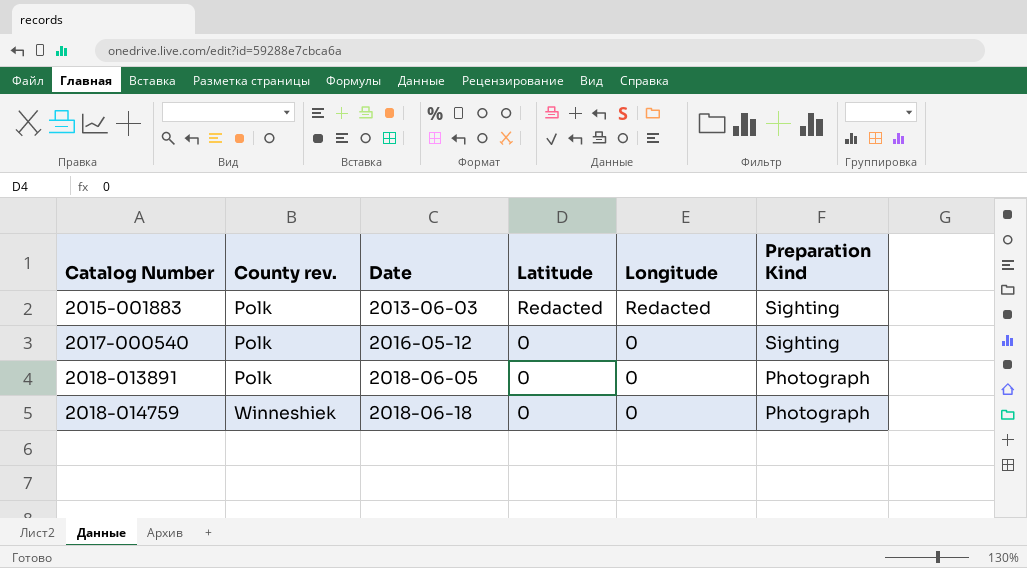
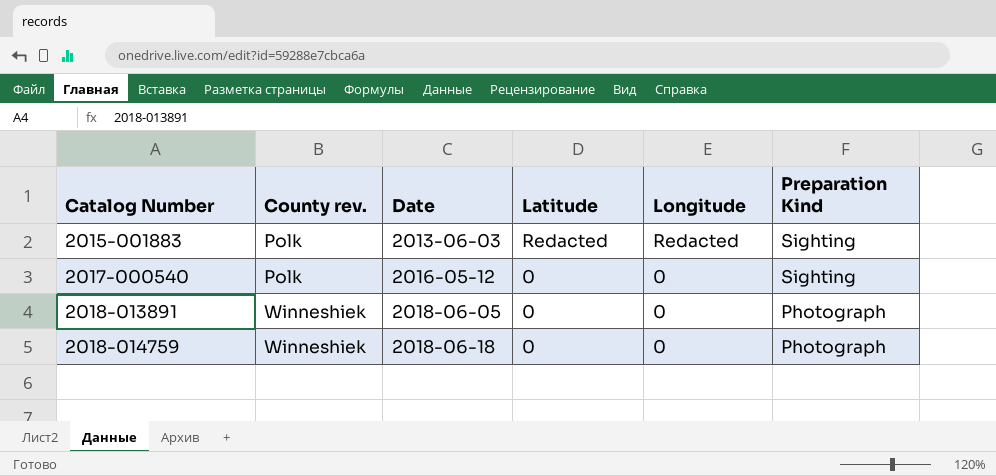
2018-013891 | County rev.: Polk -> Winneshiek

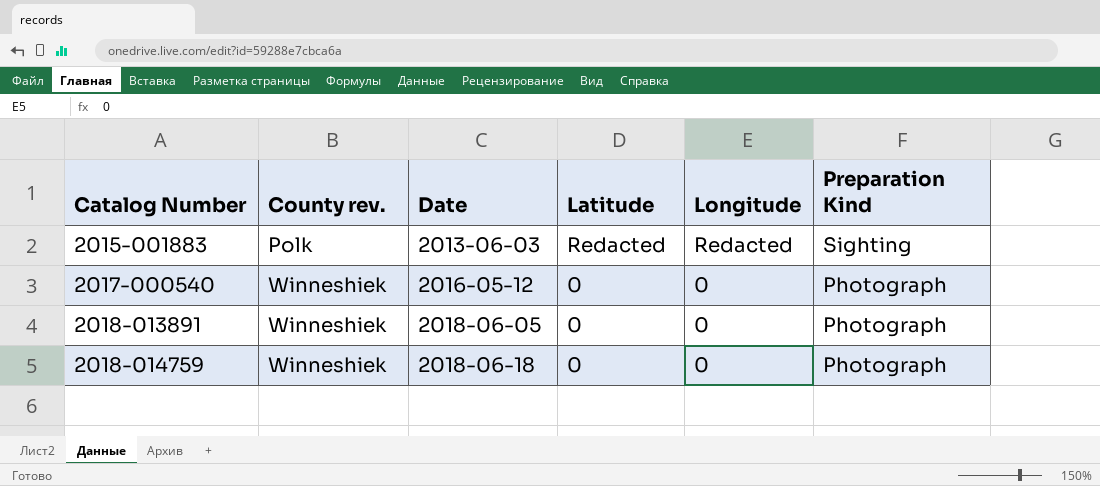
2017-000540 | County rev.: Polk -> Winneshiek
2017-000540 | Preparation Kind: Sighting -> Photograph

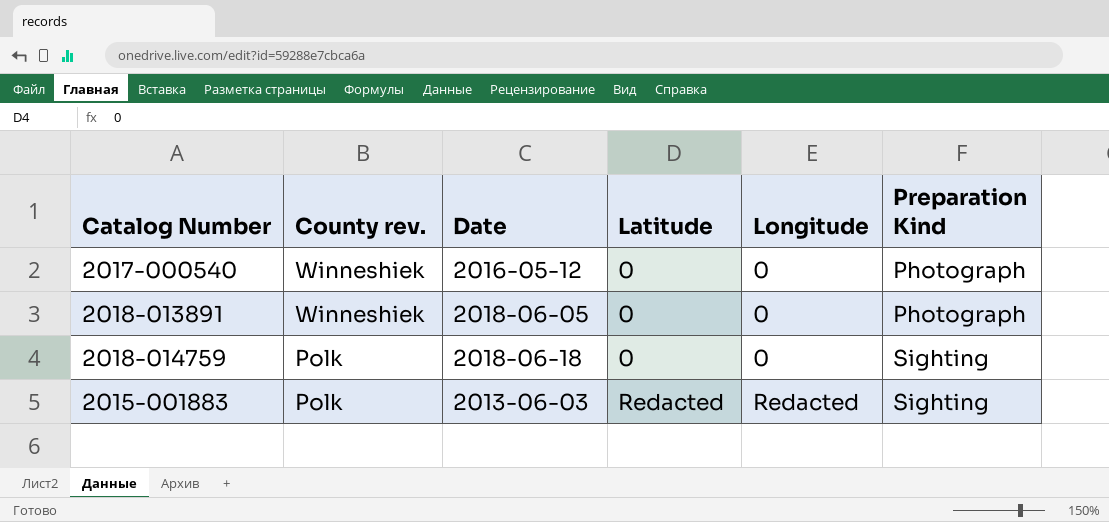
row order: Catalog Number ascending -> County rev. descending
2018-014759 | County rev.: Winneshiek -> Polk
2018-014759 | Preparation Kind: Photograph -> Sighting

